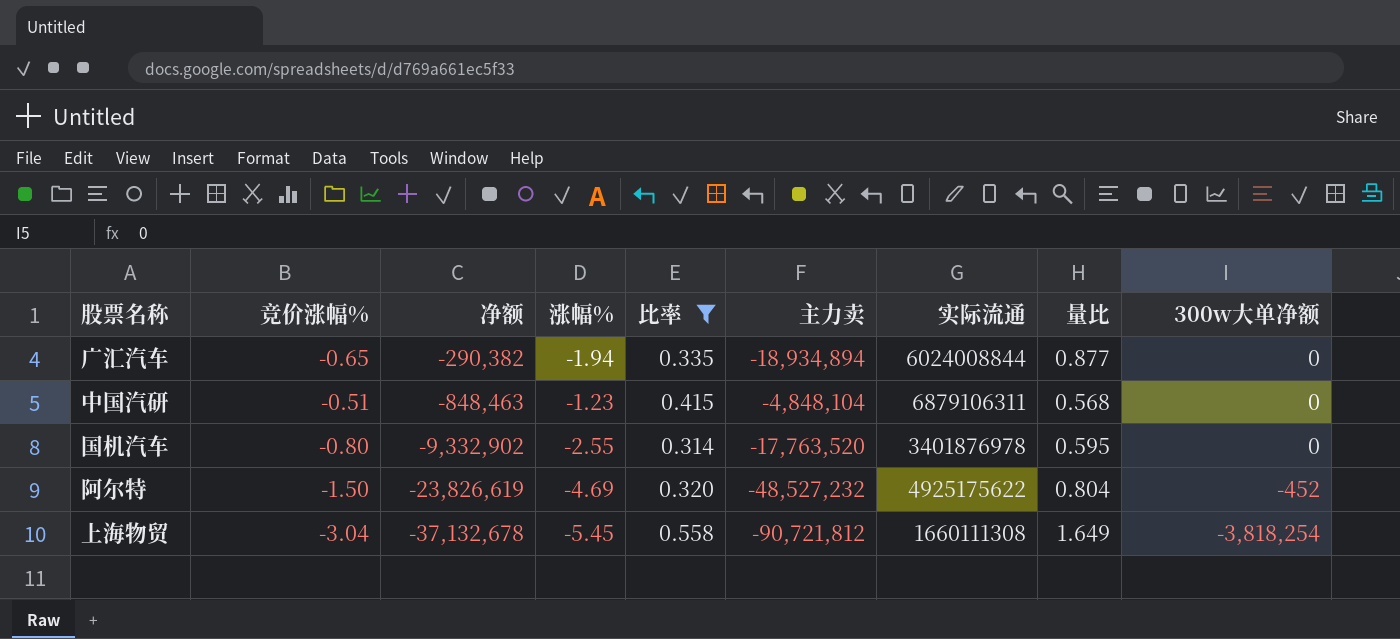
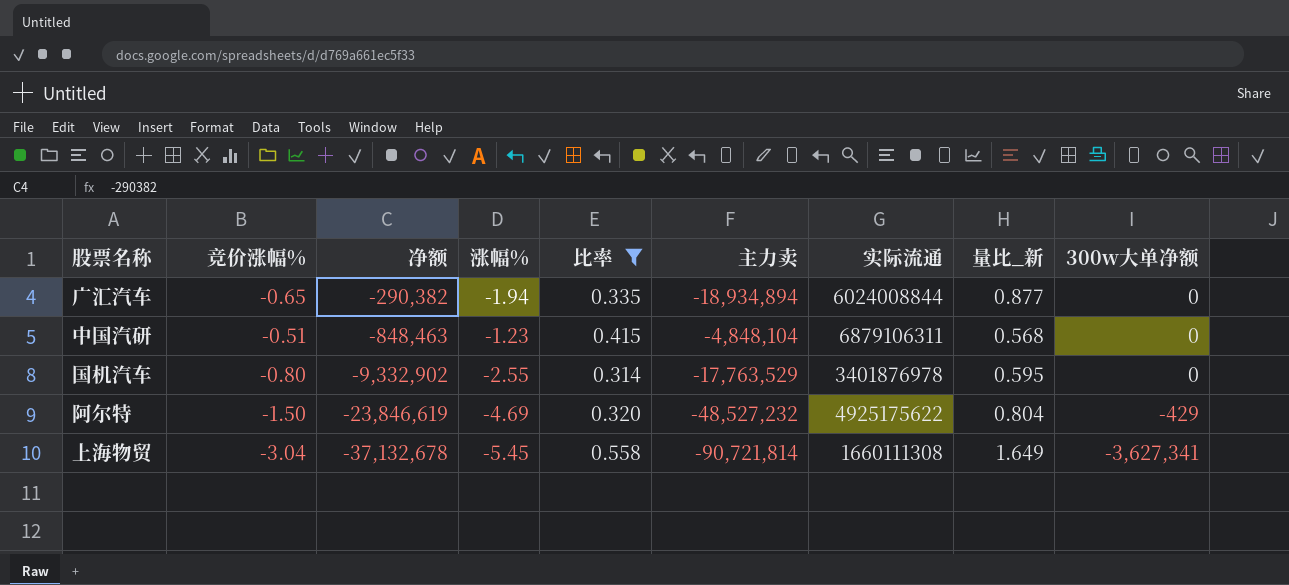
column name: 量比 -> 量比_新
国机汽车 | 主力卖: -17,763,520 -> -17,763,529
阿尔特 | 净额: -23,826,619 -> -23,846,619
阿尔特 | 300w大单净额: -452 -> -429
上海物贸 | 主力卖: -90,721,812 -> -90,721,814
上海物贸 | 300w大单净额: -3,818,254 -> -3,627,341

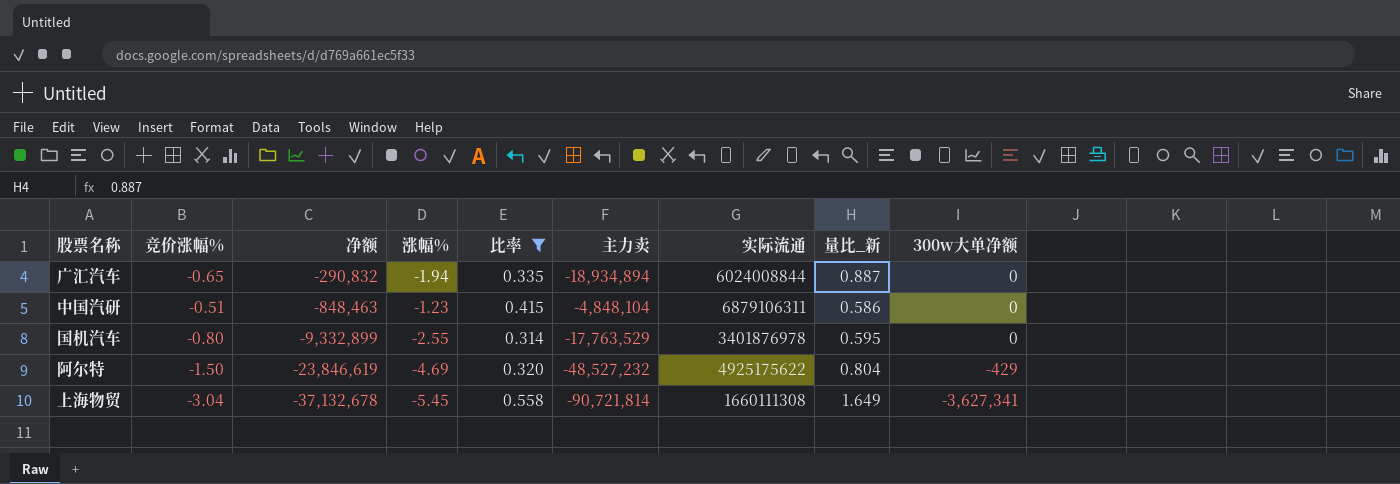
广汇汽车 | 净额: -290,382 -> -290,832
广汇汽车 | 量比_新: 0.877 -> 0.887
中国汽研 | 量比_新: 0.568 -> 0.586
国机汽车 | 净额: -9,332,902 -> -9,332,899

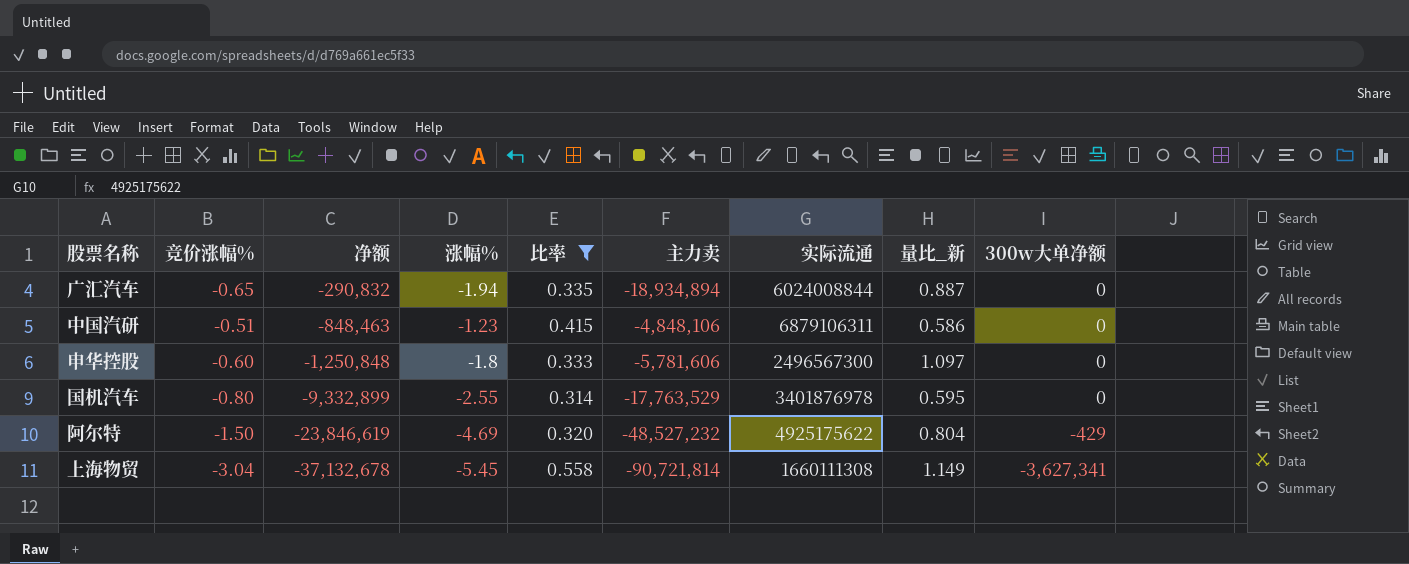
中国汽研 | 主力卖: -4,848,104 -> -4,848,106
row 申华控股: none -> -0.60 | -1,250,848 | -1.8 | 0.333 | -5,781,606 | 2496567300 | 1.097 | 0
上海物贸 | 量比_新: 1.649 -> 1.149

